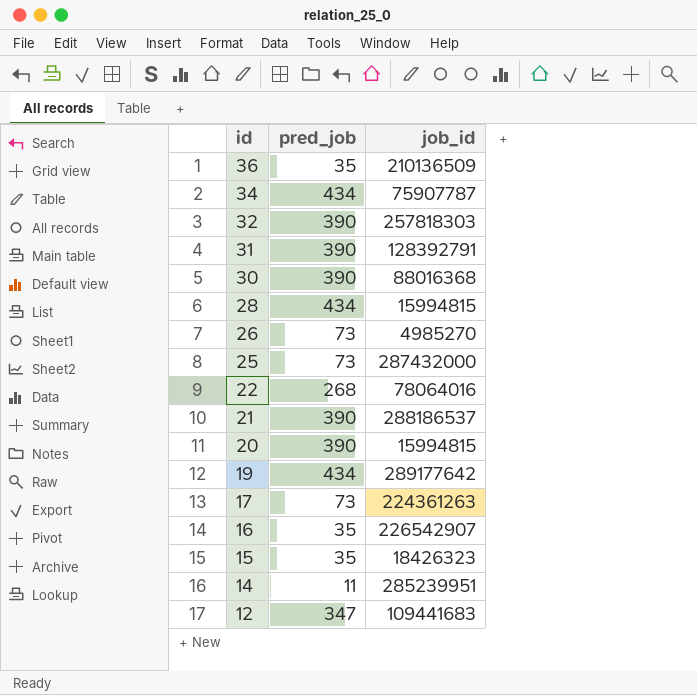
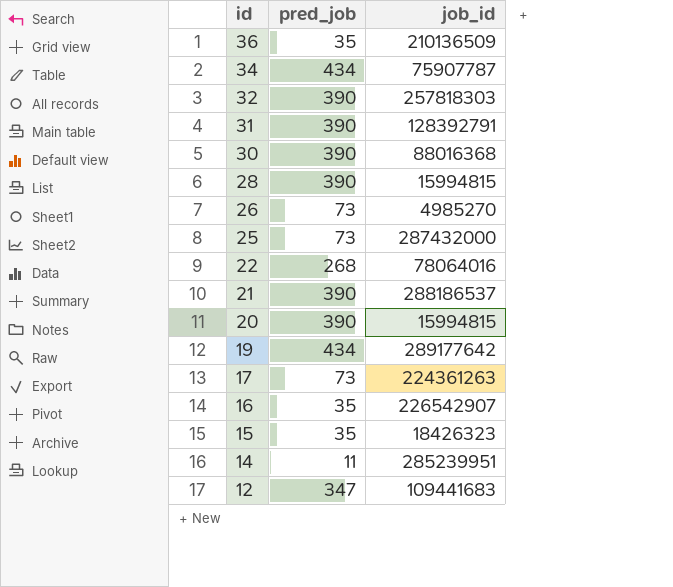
28 | pred_job: 434 -> 390

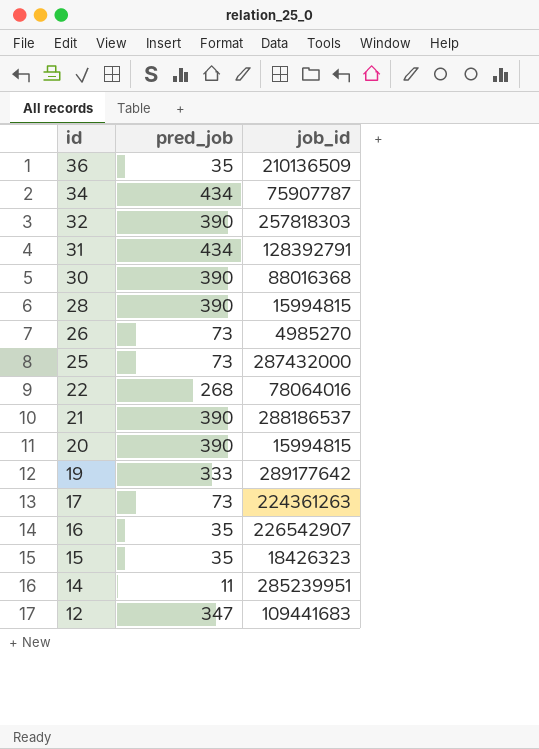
31 | pred_job: 390 -> 434
19 | pred_job: 434 -> 333

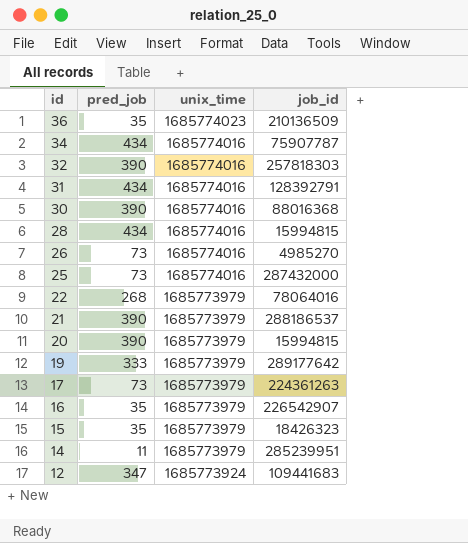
column unix_time | position: none -> 3
28 | pred_job: 390 -> 434

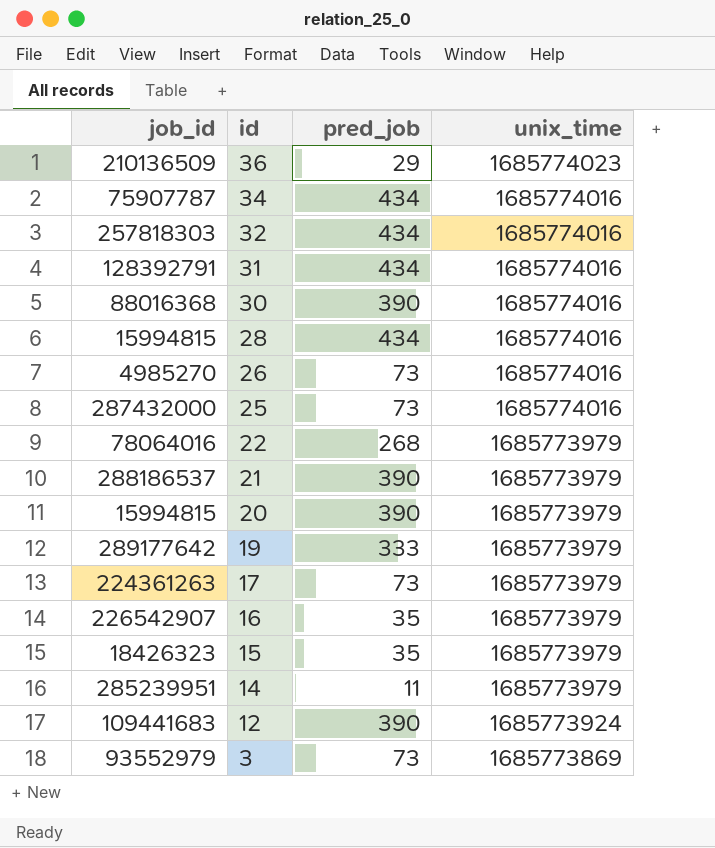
column job_id | position: 4 -> 1
36 | pred_job: 35 -> 29
32 | pred_job: 390 -> 434
12 | pred_job: 347 -> 390
row 3: none -> 93552979 | 73 | 1685773869

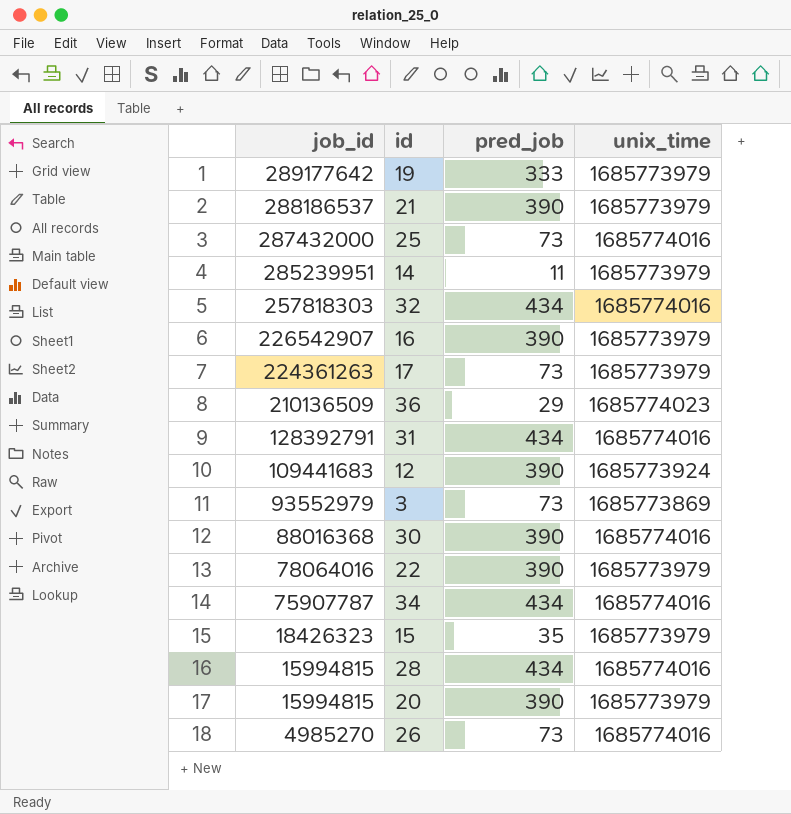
row order: id descending -> job_id descending
16 | pred_job: 35 -> 390
22 | pred_job: 268 -> 390

